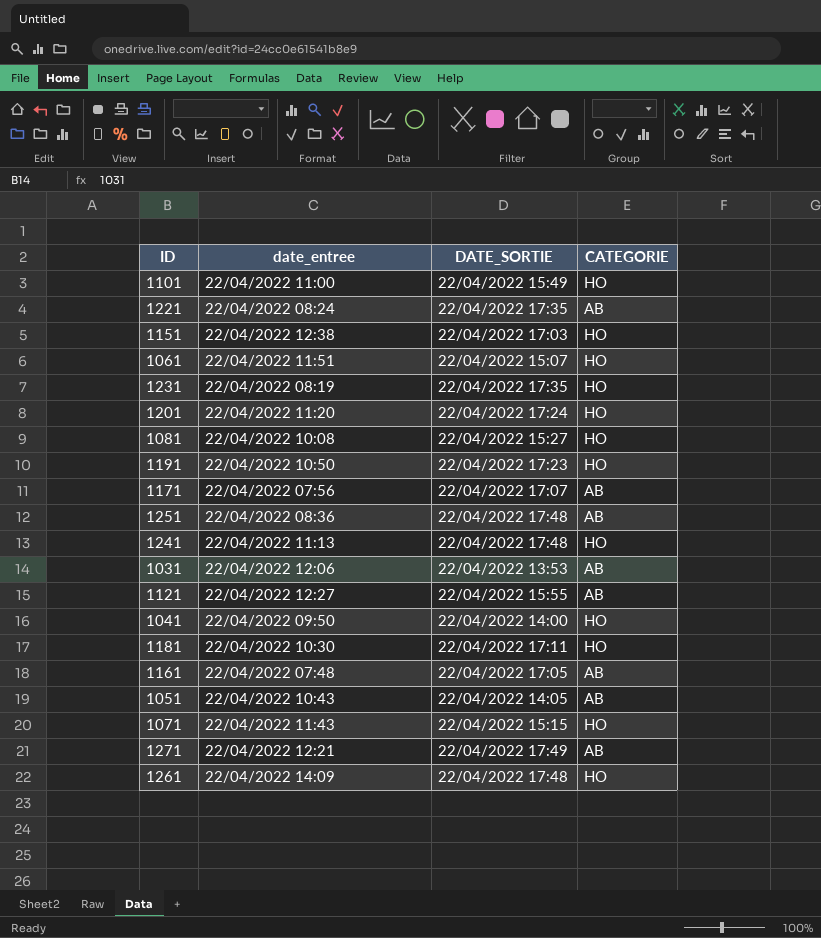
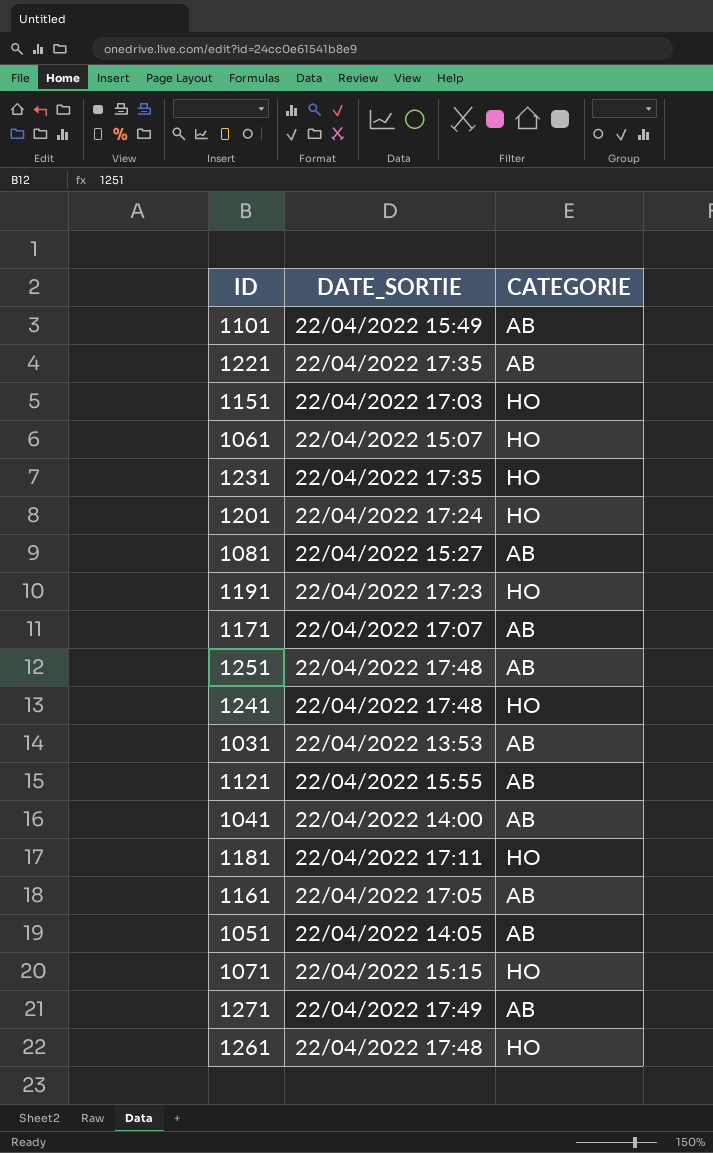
column date_entree | position: 2 -> none
1101 | CATEGORIE: HO -> AB
1081 | CATEGORIE: HO -> AB
1041 | CATEGORIE: HO -> AB

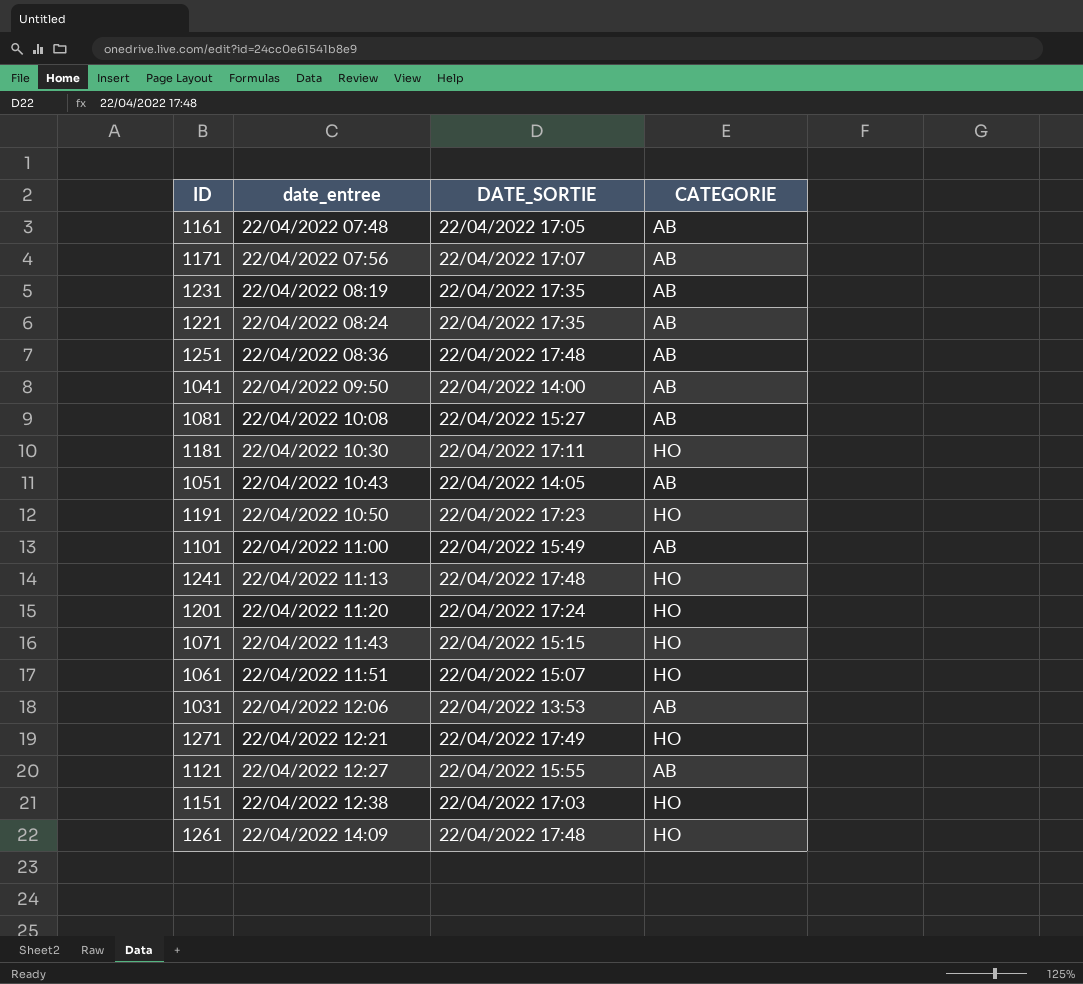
row order: none -> date_entree ascending
column date_entree | position: none -> 2
1231 | CATEGORIE: HO -> AB
1271 | CATEGORIE: AB -> HO

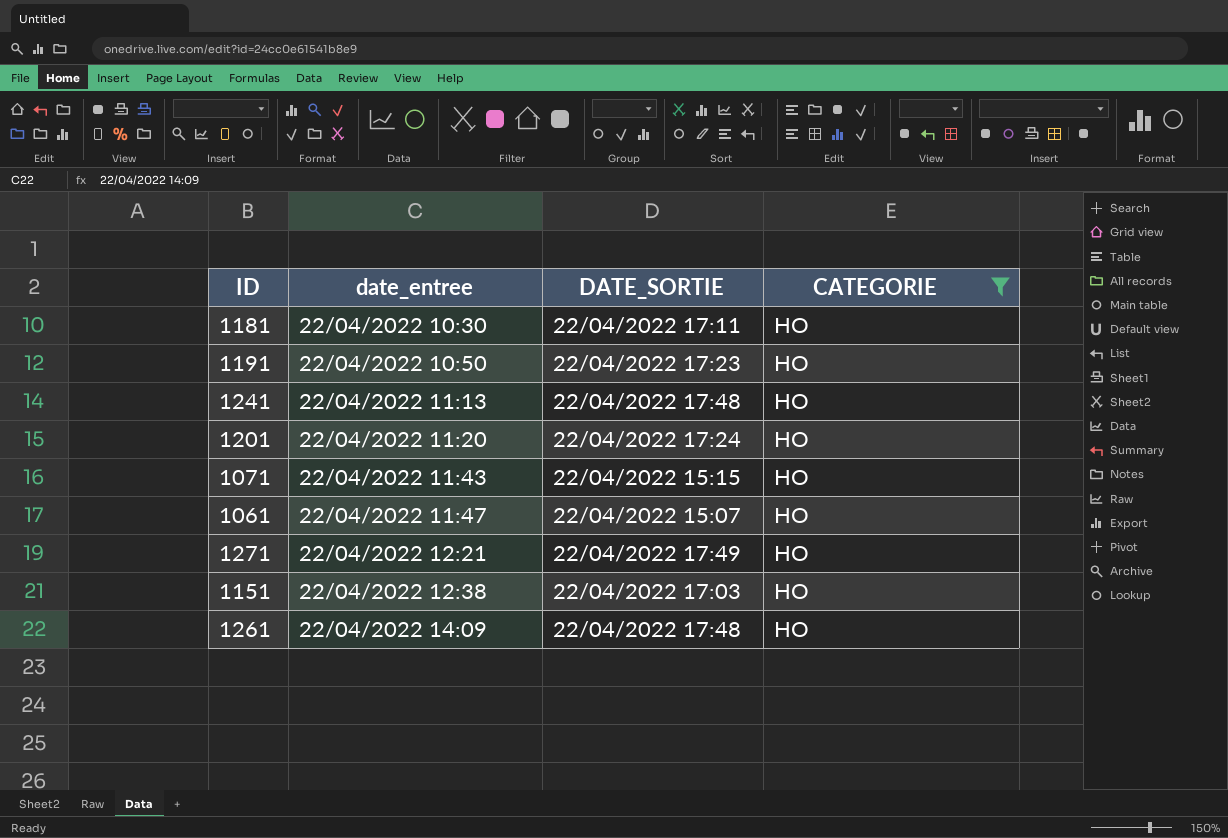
filter: none -> CATEGORIE = HO
1061 | date_entree: 22/04/2022 11:51 -> 22/04/2022 11:47

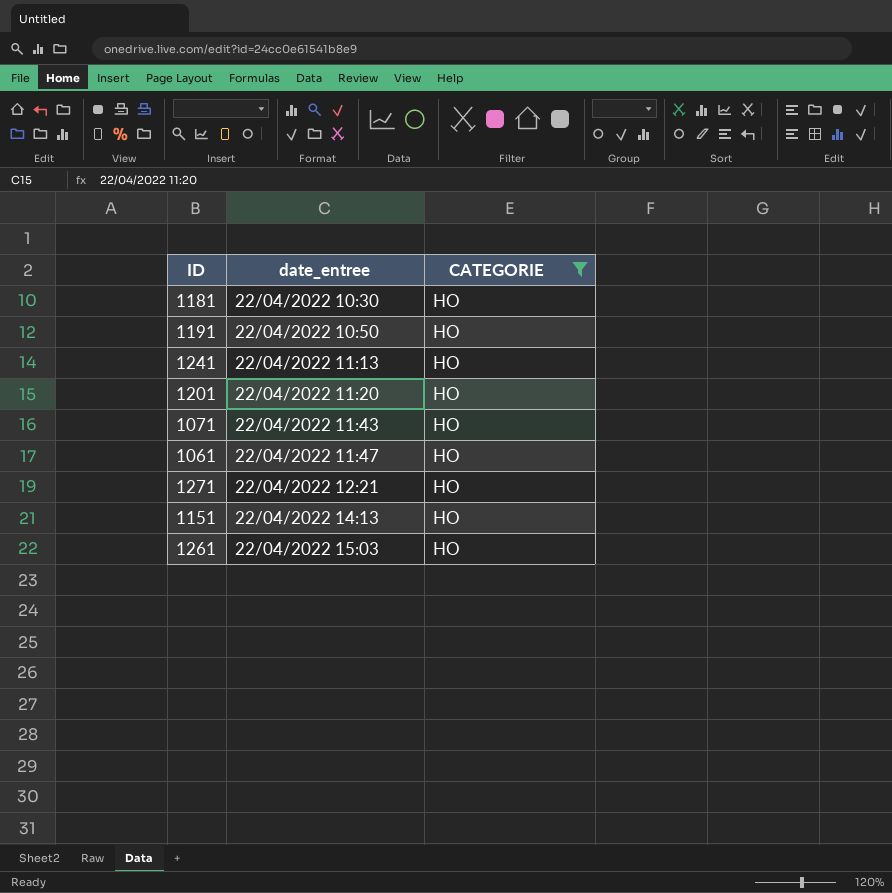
column DATE_SORTIE | position: 3 -> none
1151 | date_entree: 22/04/2022 12:38 -> 22/04/2022 14:13
1261 | date_entree: 22/04/2022 14:09 -> 22/04/2022 15:03

